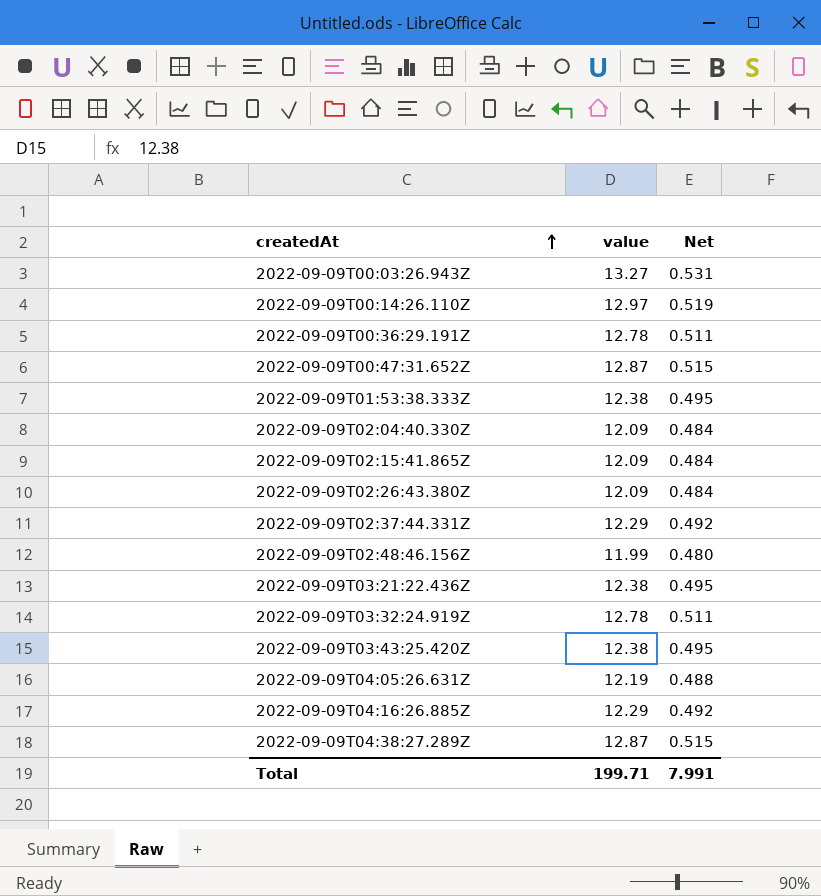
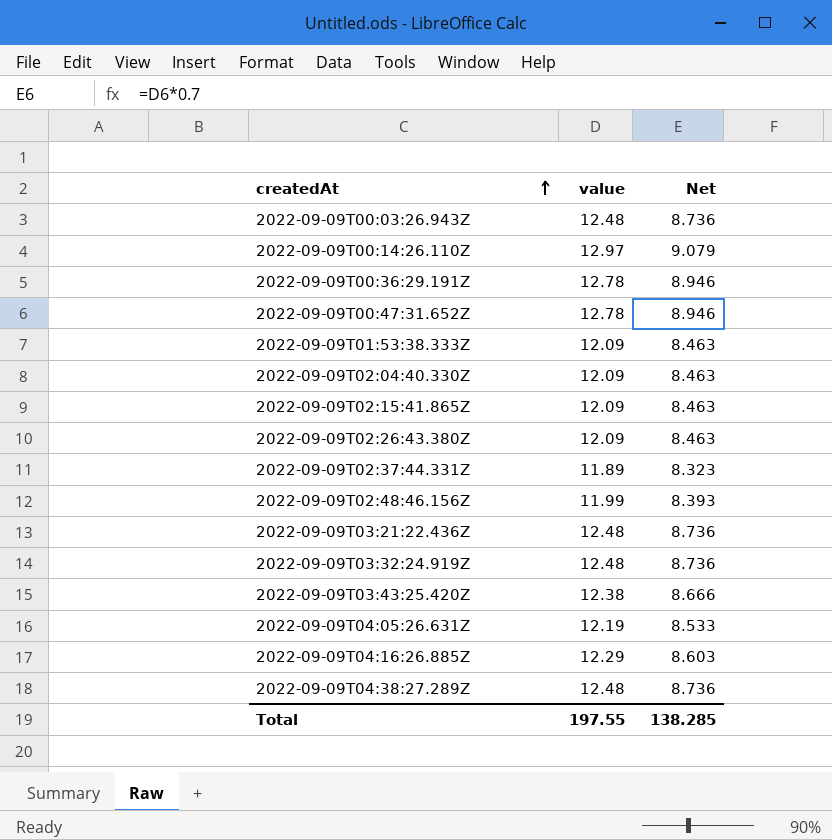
column Net | formula: [value] * 0.04 -> [value] * 0.7
2022-09-09T00:03:26.943Z | value: 13.27 -> 12.48
2022-09-09T00:47:31.652Z | value: 12.87 -> 12.78
2022-09-09T01:53:38.333Z | value: 12.38 -> 12.09
2022-09-09T02:37:44.331Z | value: 12.29 -> 11.89
2022-09-09T03:21:22.436Z | value: 12.38 -> 12.48
2022-09-09T03:32:24.919Z | value: 12.78 -> 12.48
2022-09-09T04:38:27.289Z | value: 12.87 -> 12.48
Total | value: 199.71 -> 197.55
Total | Net: 7.991 -> 138.285

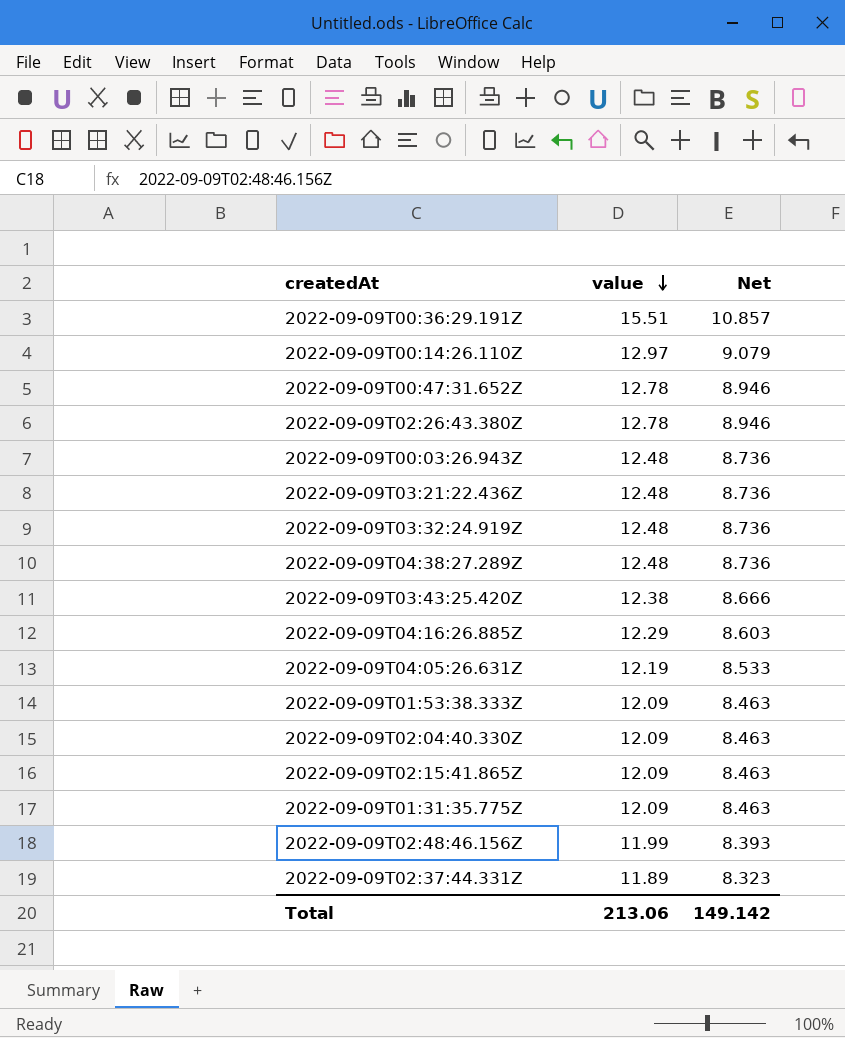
row order: createdAt ascending -> value descending
2022-09-09T00:36:29.191Z | value: 12.78 -> 15.51
2022-09-09T00:36:29.191Z | Net: 8.946 -> 10.857
2022-09-09T02:26:43.380Z | value: 12.09 -> 12.78
2022-09-09T02:26:43.380Z | Net: 8.463 -> 8.946
row 2022-09-09T01:31:35.775Z: none -> 12.09 | 8.463
Total | value: 197.55 -> 213.06
Total | Net: 138.285 -> 149.142

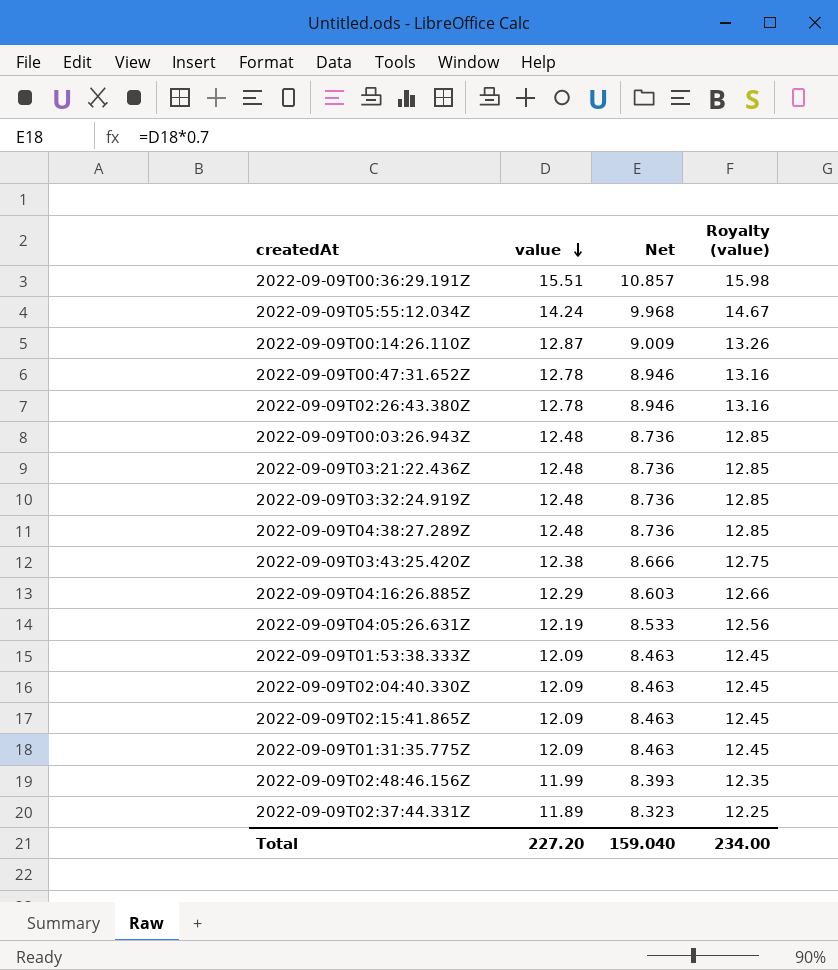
column Royalty (value) | formula: none -> [value] * 1.03
row 2022-09-09T05:55:12.034Z: none -> 14.24 | 9.968 | 14.67
2022-09-09T00:14:26.110Z | value: 12.97 -> 12.87
2022-09-09T00:14:26.110Z | Net: 9.079 -> 9.009
Total | value: 213.06 -> 227.20
Total | Net: 149.142 -> 159.040

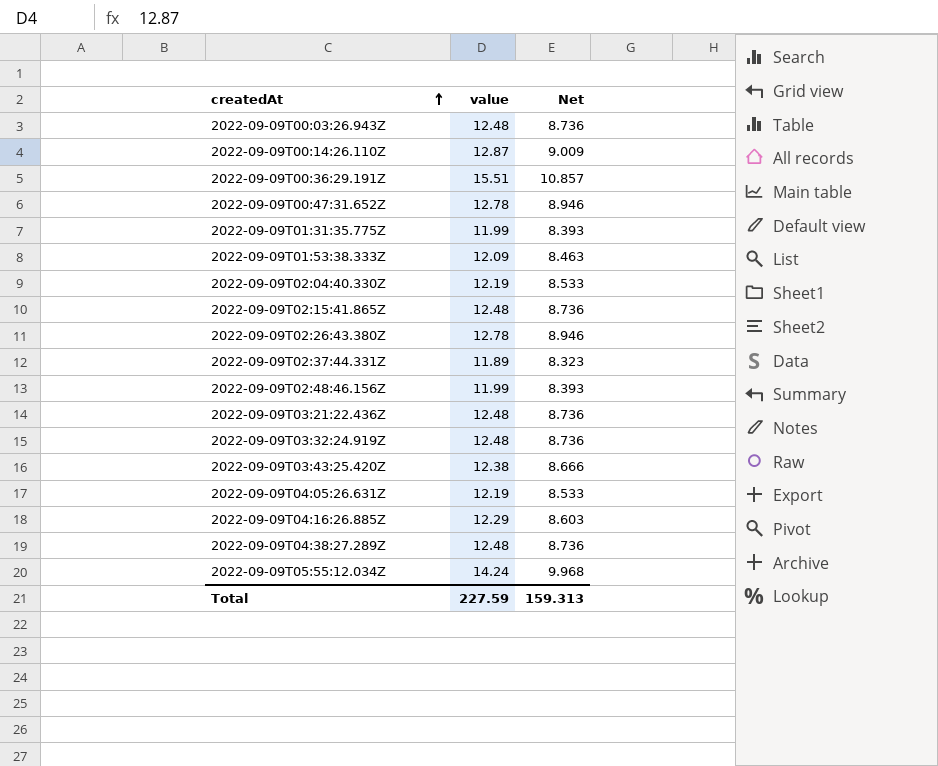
row order: value descending -> createdAt ascending
column Royalty (value) | formula: [value] * 1.03 -> none
2022-09-09T01:31:35.775Z | value: 12.09 -> 11.99
2022-09-09T01:31:35.775Z | Net: 8.463 -> 8.393
2022-09-09T02:04:40.330Z | value: 12.09 -> 12.19
2022-09-09T02:04:40.330Z | Net: 8.463 -> 8.533
2022-09-09T02:15:41.865Z | value: 12.09 -> 12.48
2022-09-09T02:15:41.865Z | Net: 8.463 -> 8.736
Total | value: 227.20 -> 227.59
Total | Net: 159.040 -> 159.313

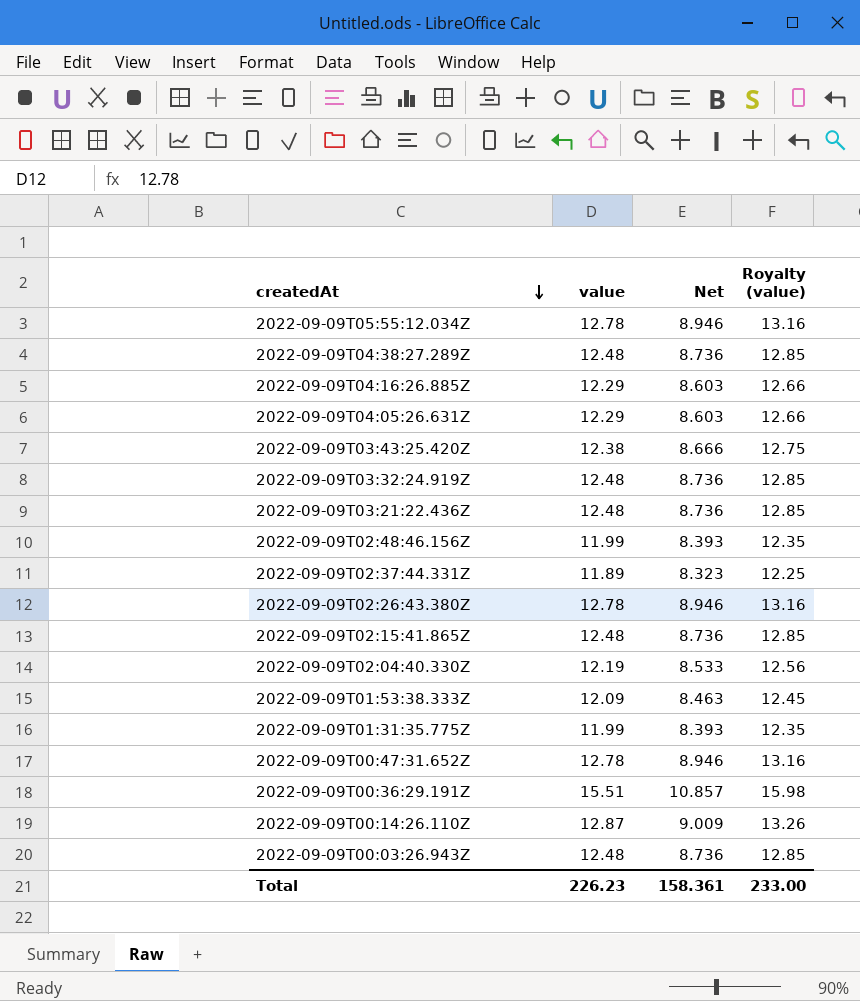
row order: createdAt ascending -> createdAt descending
column Royalty (value) | formula: none -> [value] * 1.03
2022-09-09T05:55:12.034Z | value: 14.24 -> 12.78
2022-09-09T05:55:12.034Z | Net: 9.968 -> 8.946
2022-09-09T04:05:26.631Z | value: 12.19 -> 12.29
2022-09-09T04:05:26.631Z | Net: 8.533 -> 8.603
Total | value: 227.59 -> 226.23
Total | Net: 159.313 -> 158.361

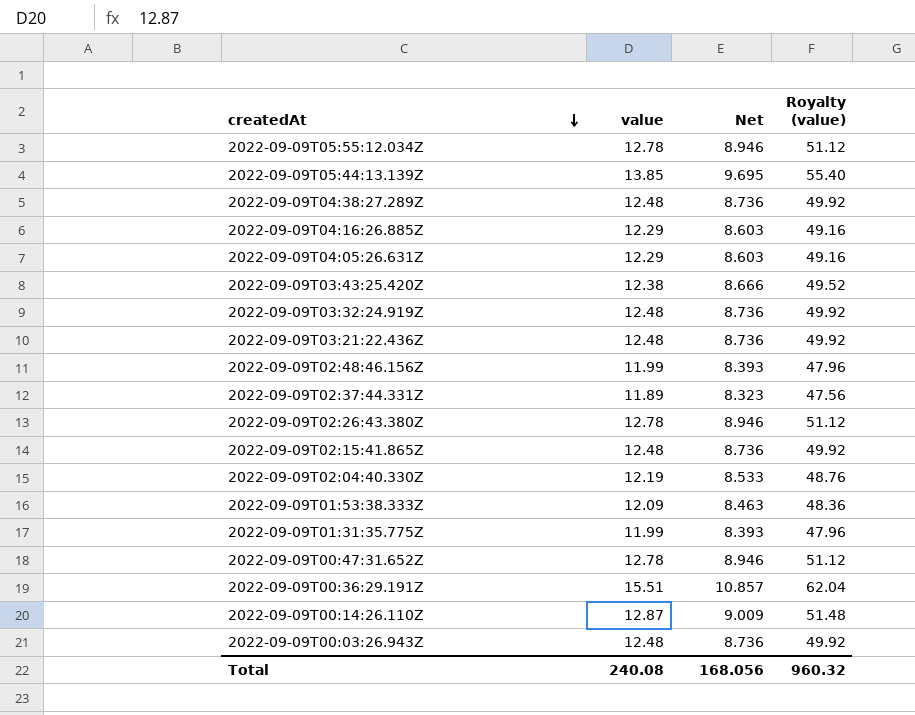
column Royalty (value) | formula: [value] * 1.03 -> [value] * 4
row 2022-09-09T05:44:13.139Z: none -> 13.85 | 9.695 | 55.40
Total | value: 226.23 -> 240.08
Total | Net: 158.361 -> 168.056
Total | Royalty (value): 233.00 -> 960.32

